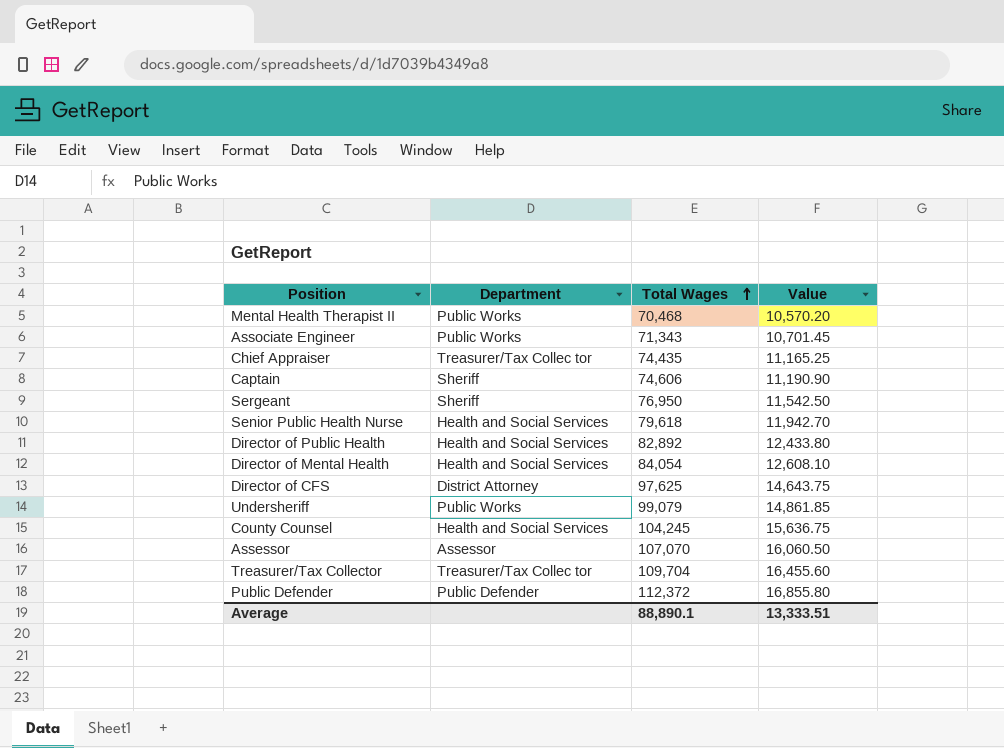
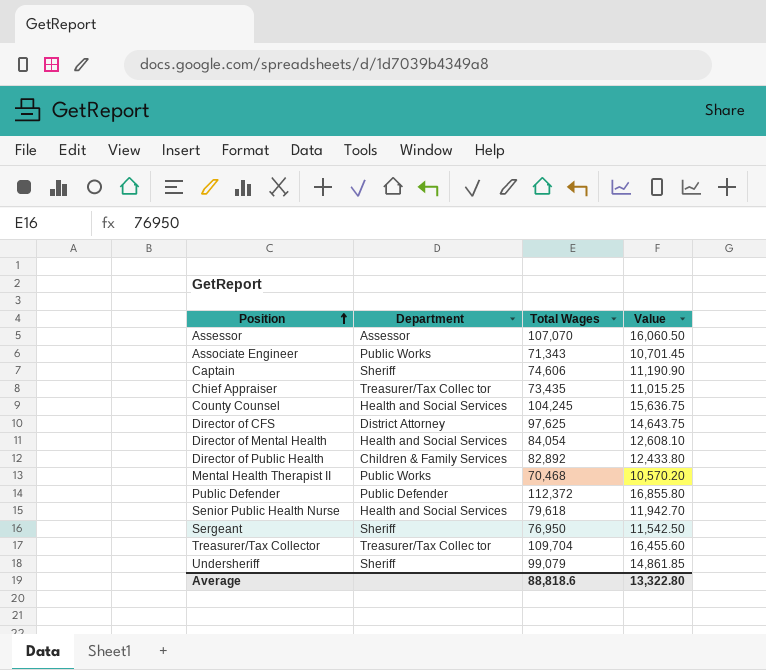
row order: Total Wages ascending -> Position ascending
Chief Appraiser | Total Wages: 74,435 -> 73,435
Chief Appraiser | Value: 11,165.25 -> 11,015.25
Director of Public Health | Department: Health and Social Services -> Children & Family Services
Undersheriff | Department: Public Works -> Sheriff
Average | Total Wages: 88,890.1 -> 88,818.6
Average | Value: 13,333.51 -> 13,322.80

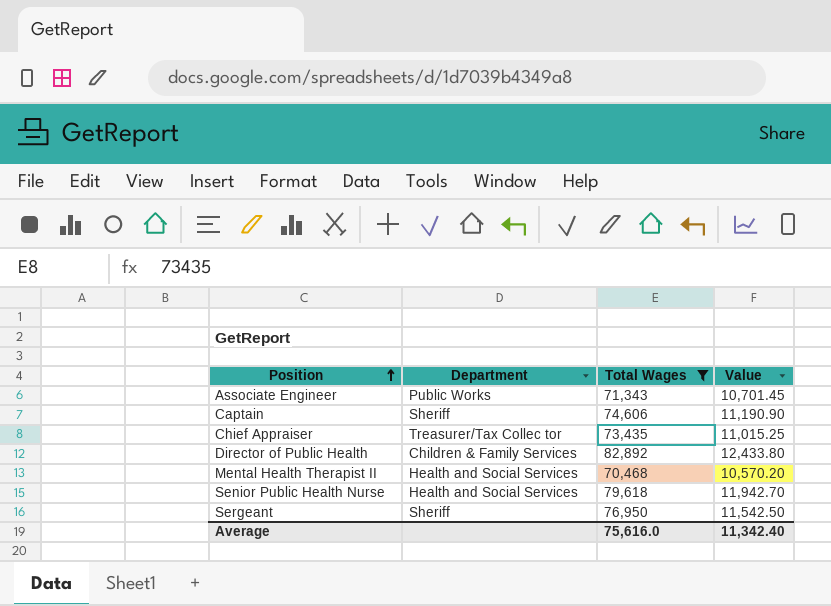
filter: none -> Total Wages <= 82,892
Mental Health Therapist II | Department: Public Works -> Health and Social Services
Average | Total Wages: 88,818.6 -> 75,616.0
Average | Value: 13,322.80 -> 11,342.40

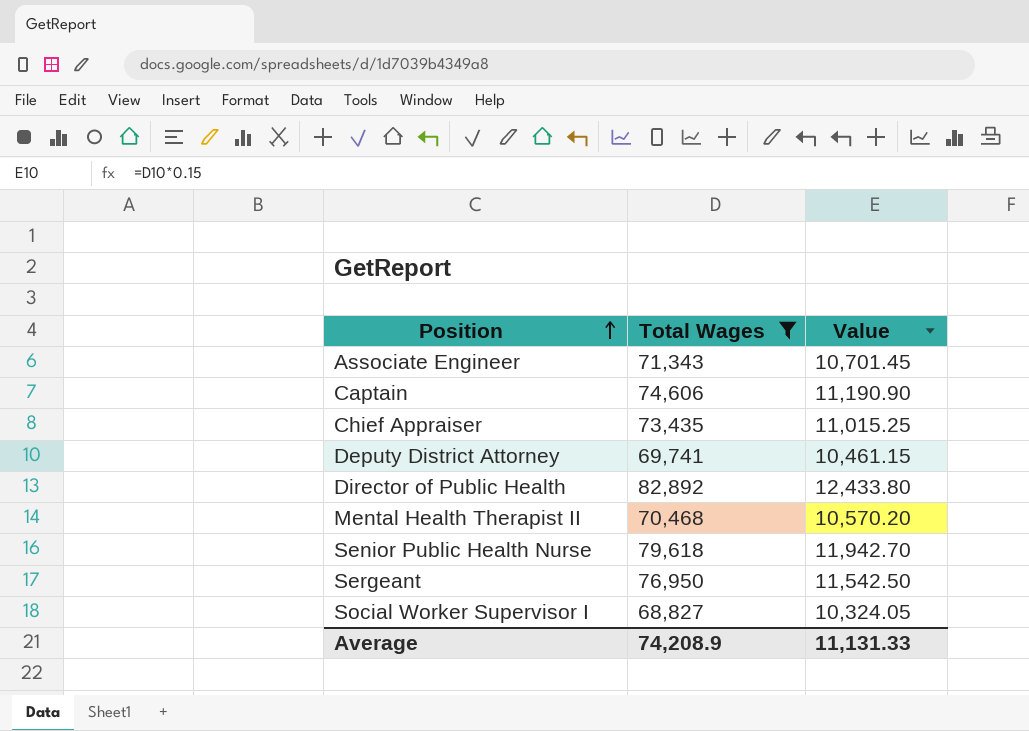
column Department | position: 2 -> none
row Deputy District Attorney: none -> 69,741 | 10,461.15
row Social Worker Supervisor I: none -> 68,827 | 10,324.05
Average | Total Wages: 75,616.0 -> 74,208.9
Average | Value: 11,342.40 -> 11,131.33

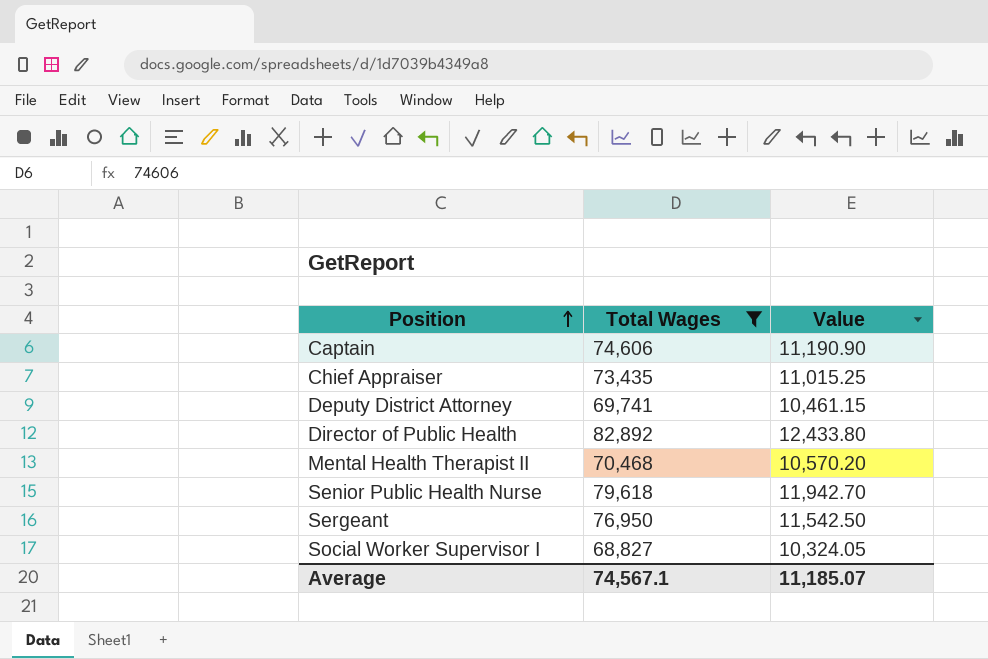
row Associate Engineer: 71,343 | 10,701.45 -> none
Average | Total Wages: 74,208.9 -> 74,567.1
Average | Value: 11,131.33 -> 11,185.07

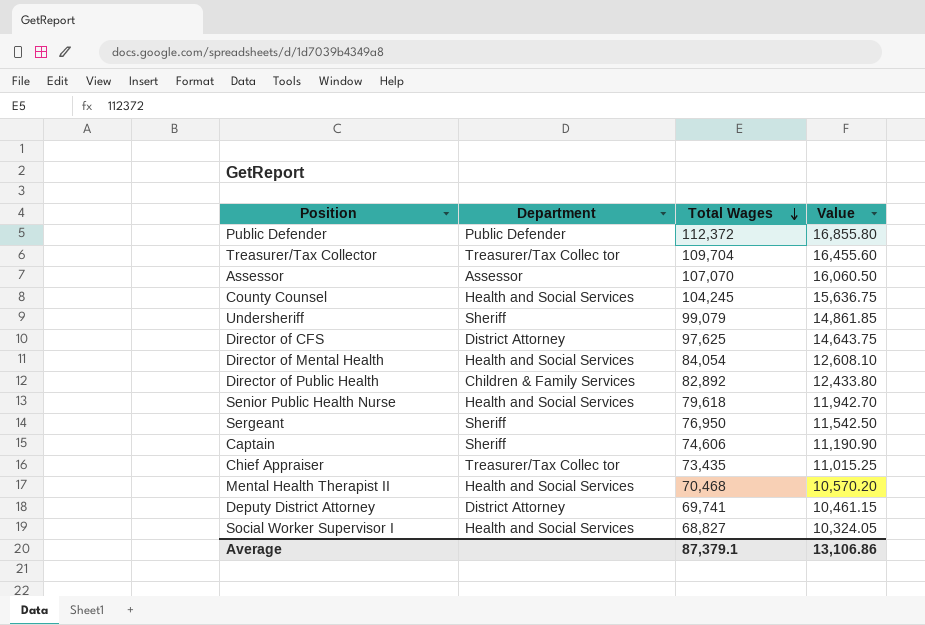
filter: Total Wages <= 82,892 -> none
row order: Position ascending -> Total Wages descending
column Department | position: none -> 2
Average | Total Wages: 74,567.1 -> 87,379.1
Average | Value: 11,185.07 -> 13,106.86

